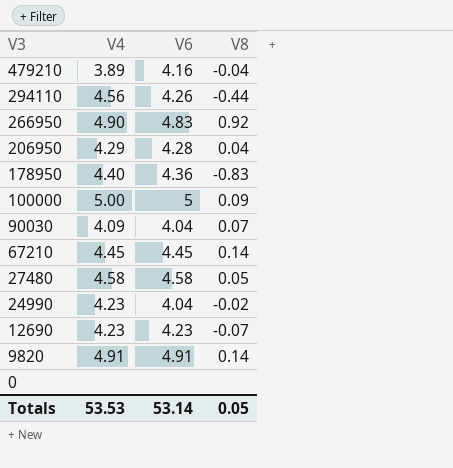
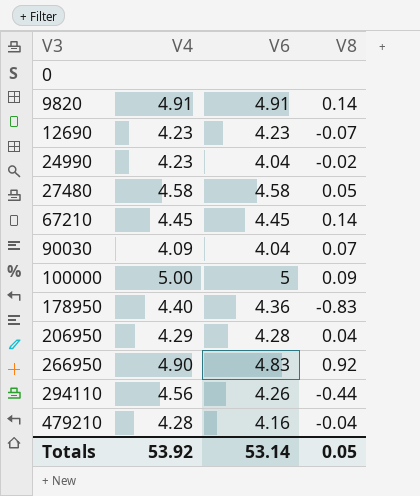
row order: V3 descending -> V3 ascending
479210 | V4: 3.89 -> 4.28
Totals | V4: 53.53 -> 53.92

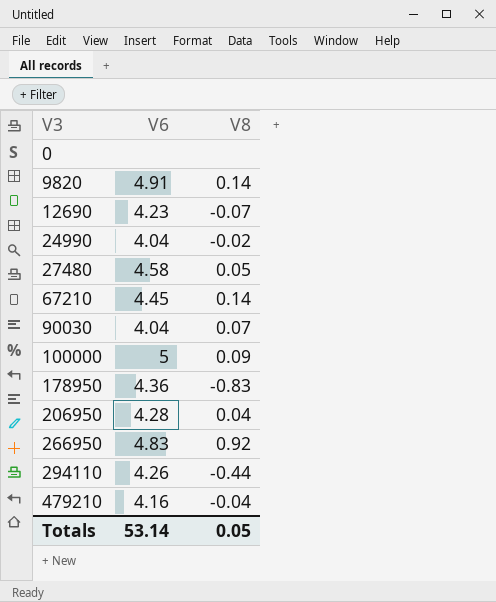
column V4 | position: 2 -> none

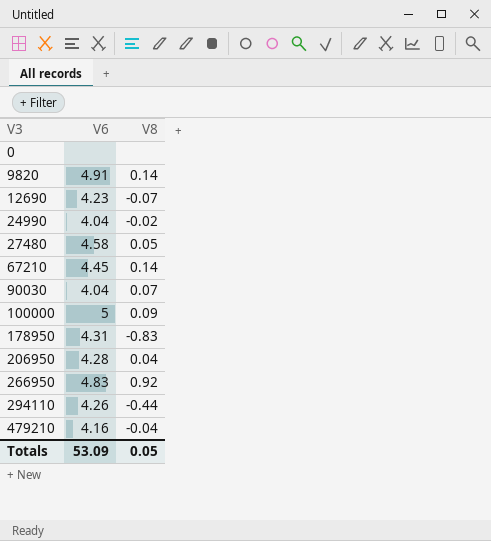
178950 | V6: 4.36 -> 4.31
Totals | V6: 53.14 -> 53.09

